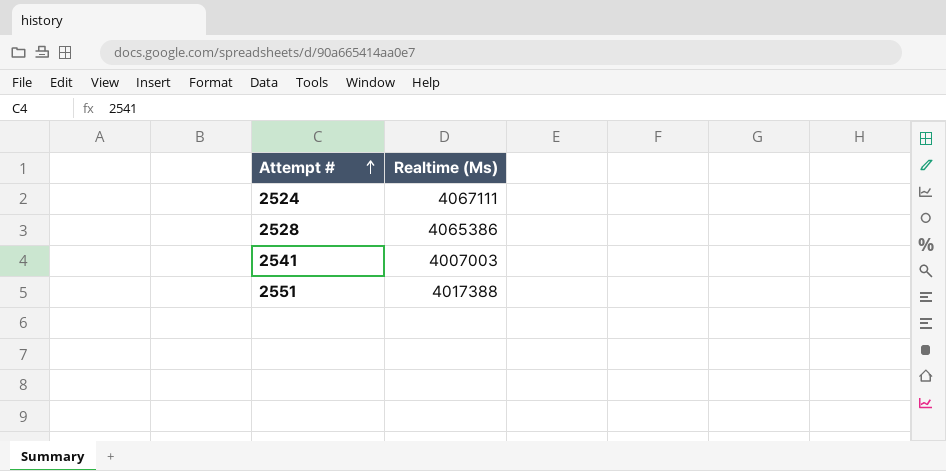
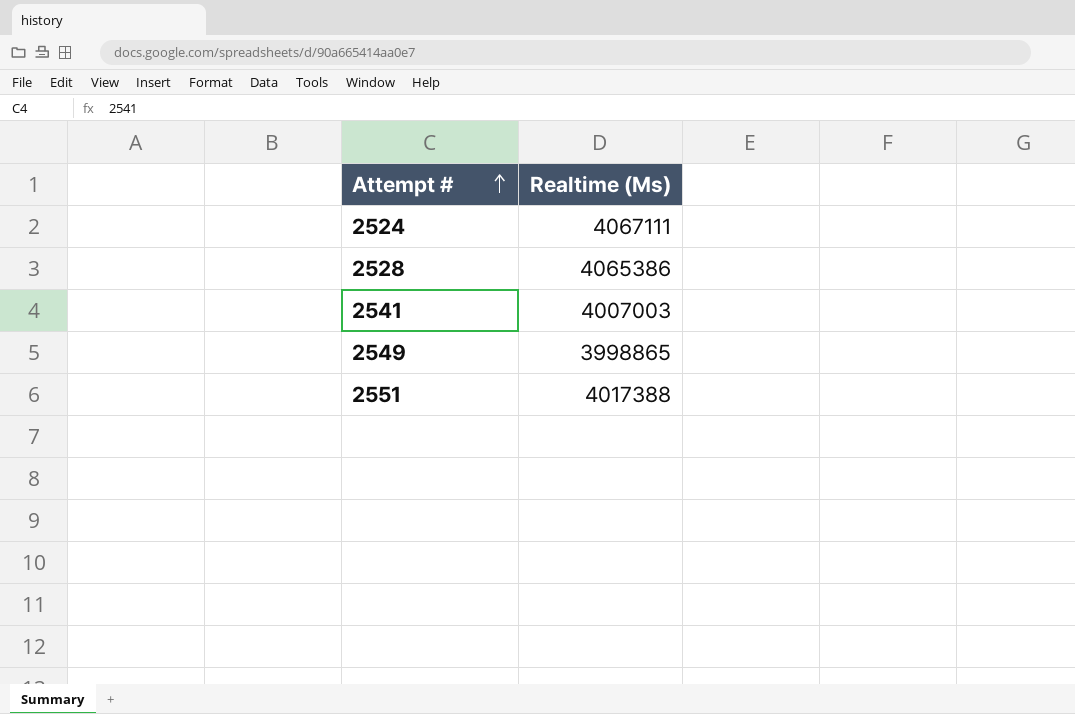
row 2549: none -> 3998865

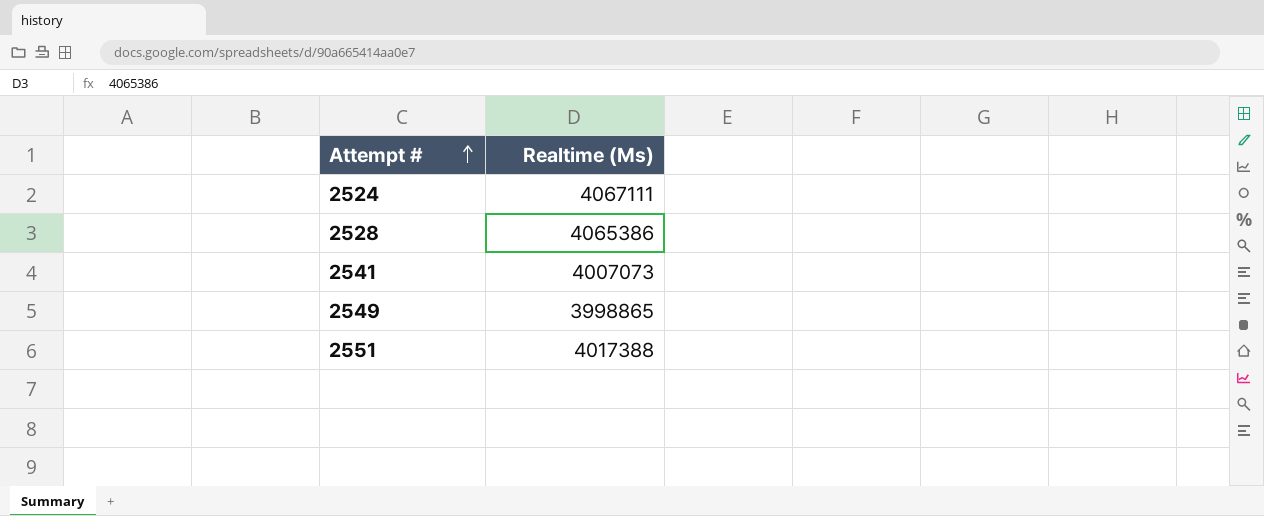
2541 | Realtime (Ms): 4007003 -> 4007073

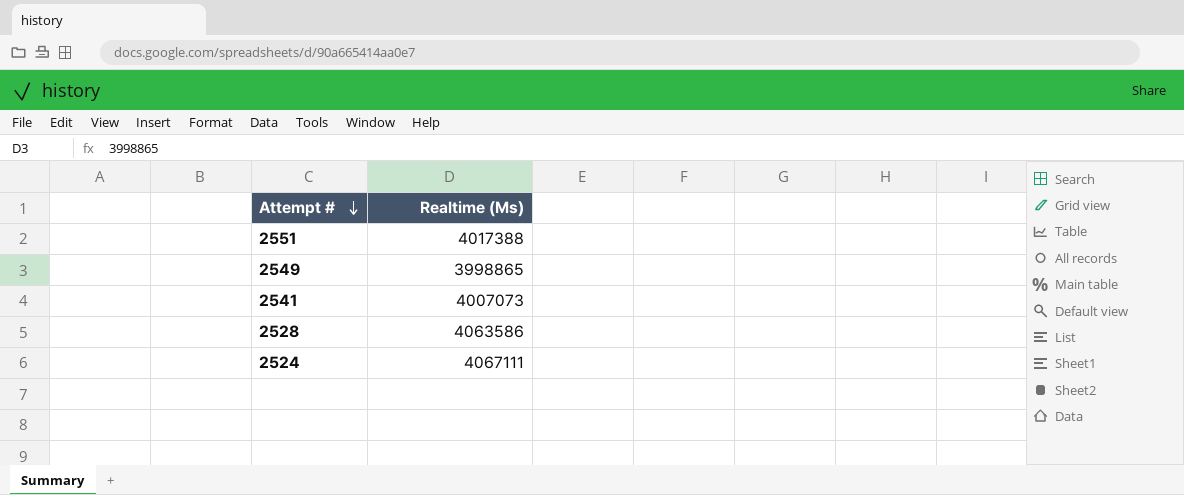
row order: Attempt # ascending -> Attempt # descending
2528 | Realtime (Ms): 4065386 -> 4063586

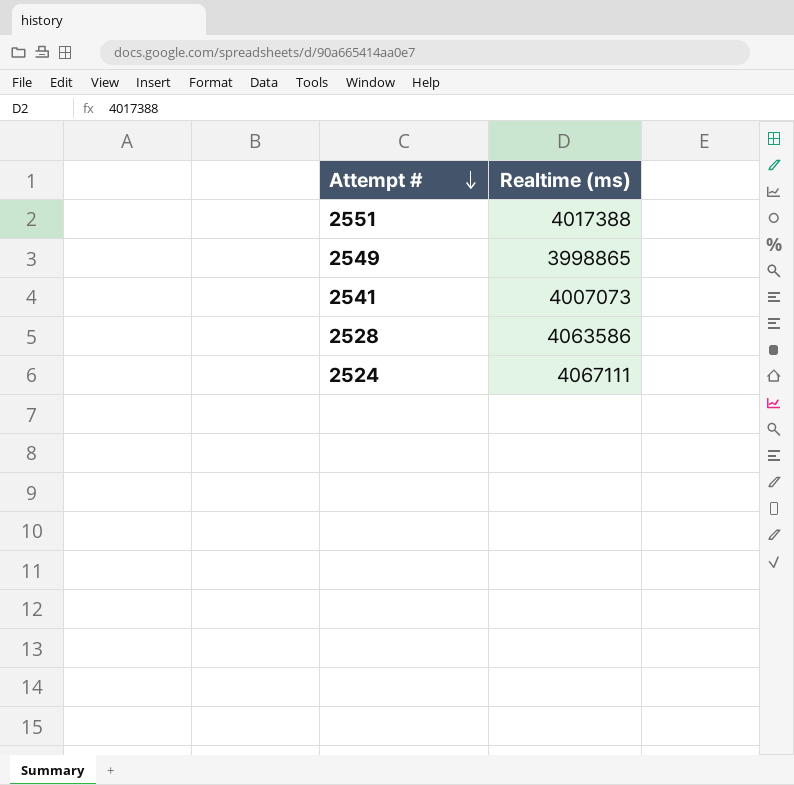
column name: Realtime (Ms) -> Realtime (ms)

